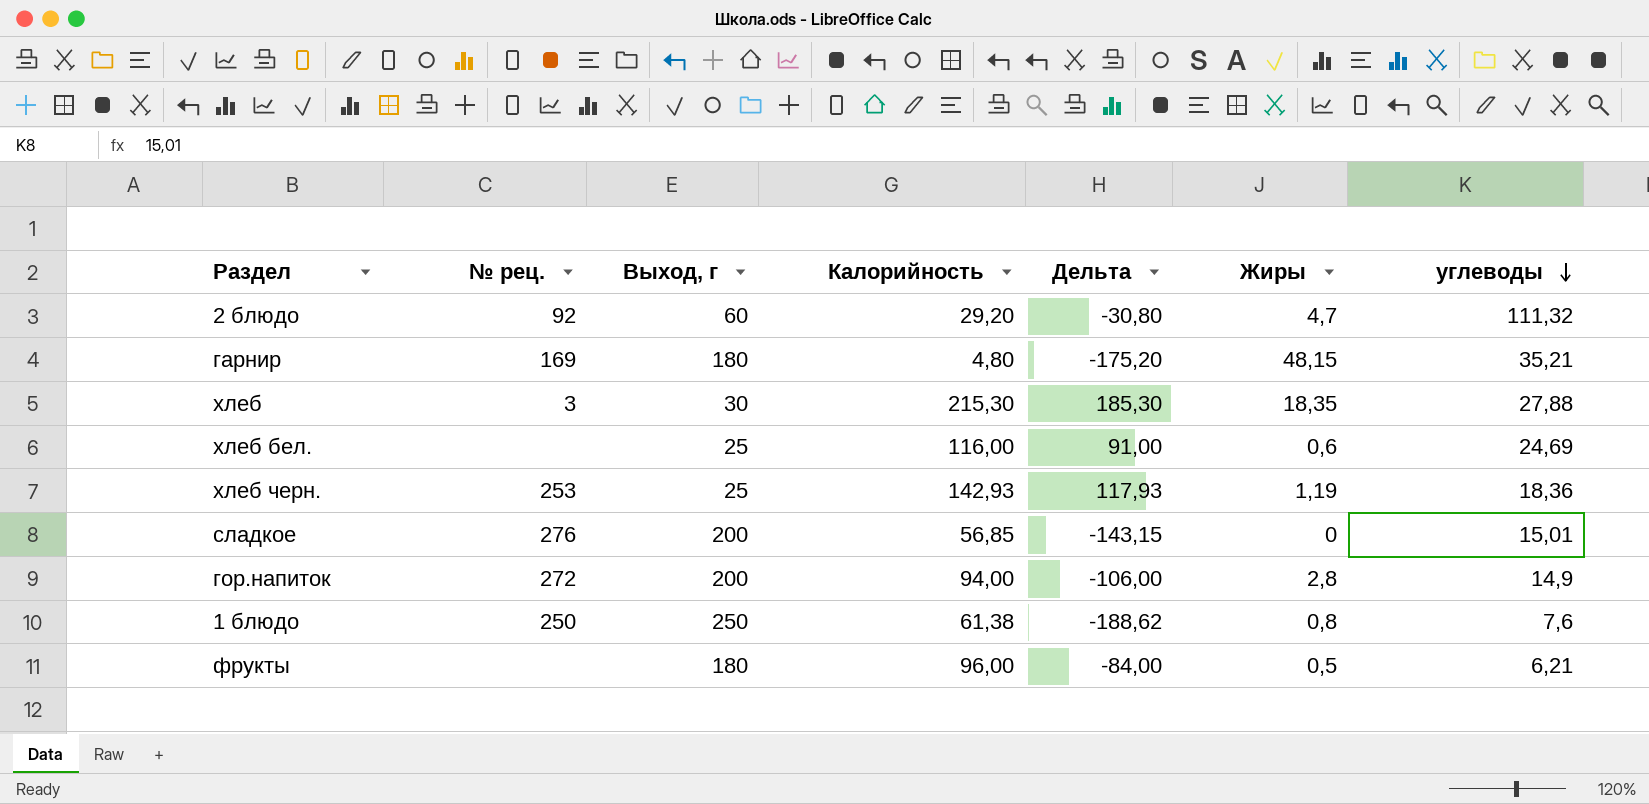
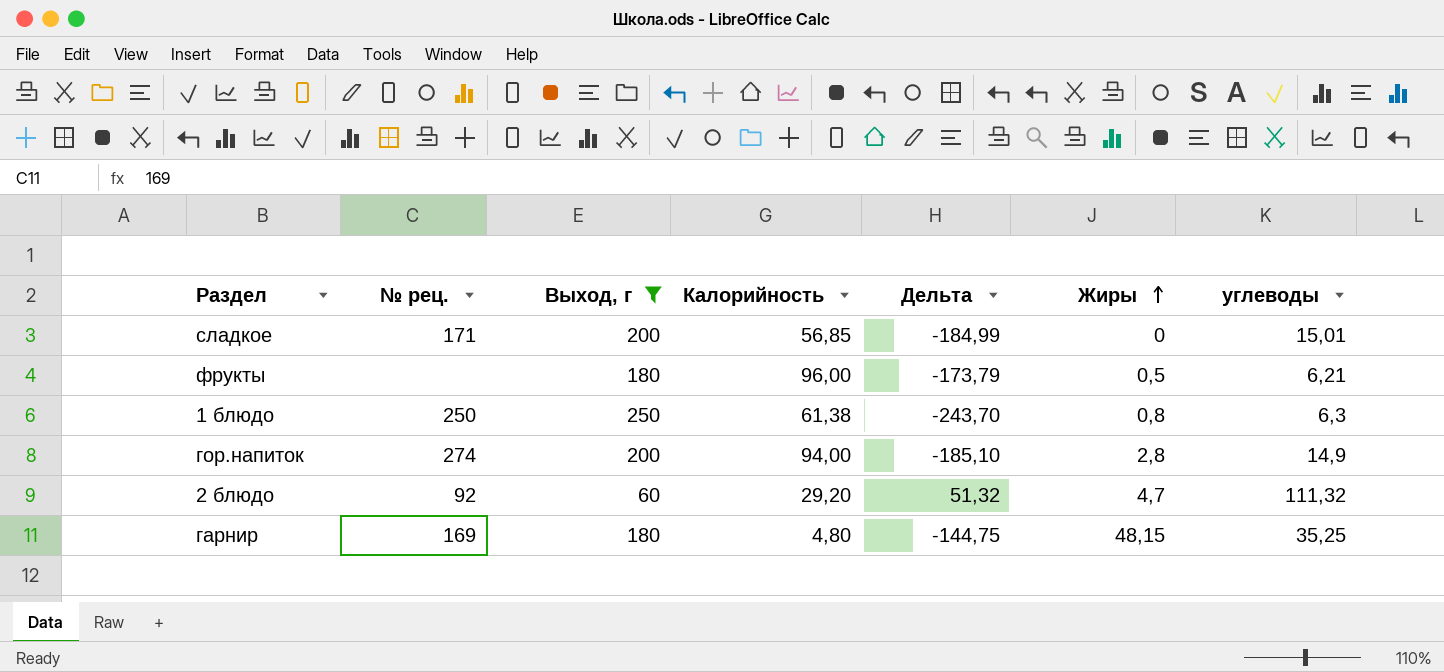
filter: none -> Выход, г >= 60
row order: углеводы descending -> Жиры ascending
column Дельта | formula: [Калорийность] - [Выход, г] -> [углеводы] - [Выход, г]
сладкое | № рец.: 276 -> 171
1 блюдо | углеводы: 7,6 -> 6,3
гор.напиток | № рец.: 272 -> 274
гарнир | углеводы: 35,21 -> 35,25

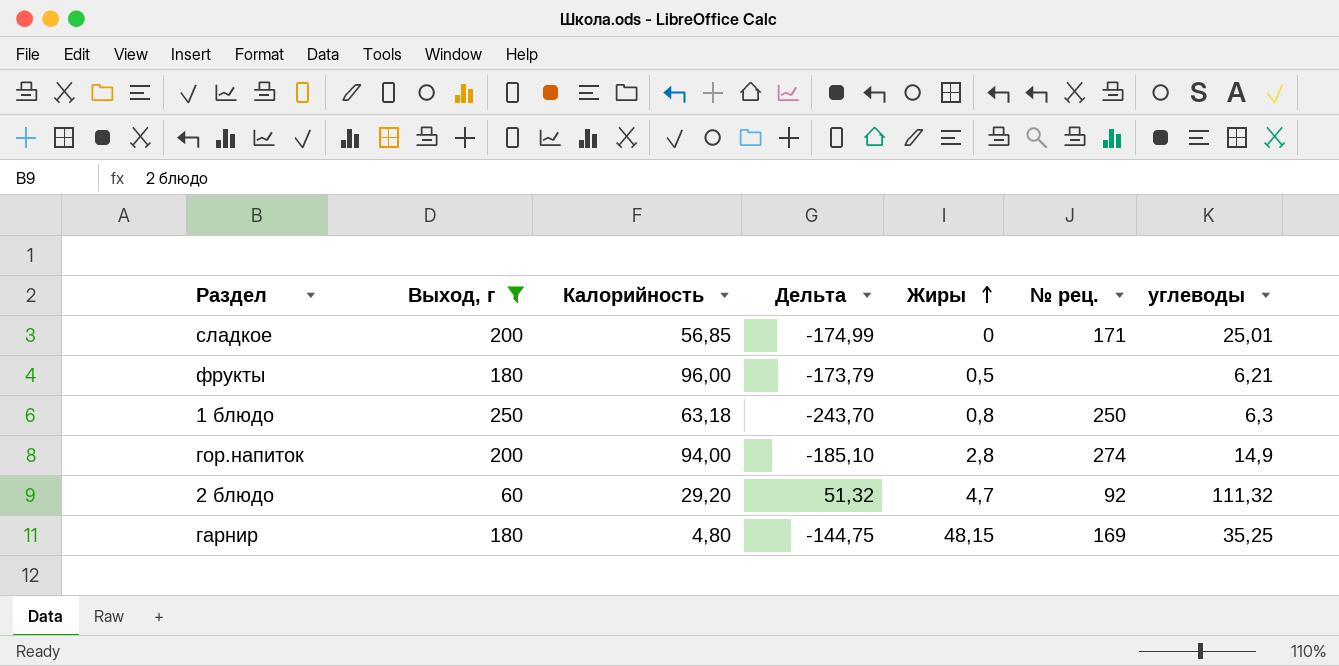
column № рец. | position: 2 -> 6
сладкое | Дельта: -184,99 -> -174,99
сладкое | углеводы: 15,01 -> 25,01
1 блюдо | Калорийность: 61,38 -> 63,18

